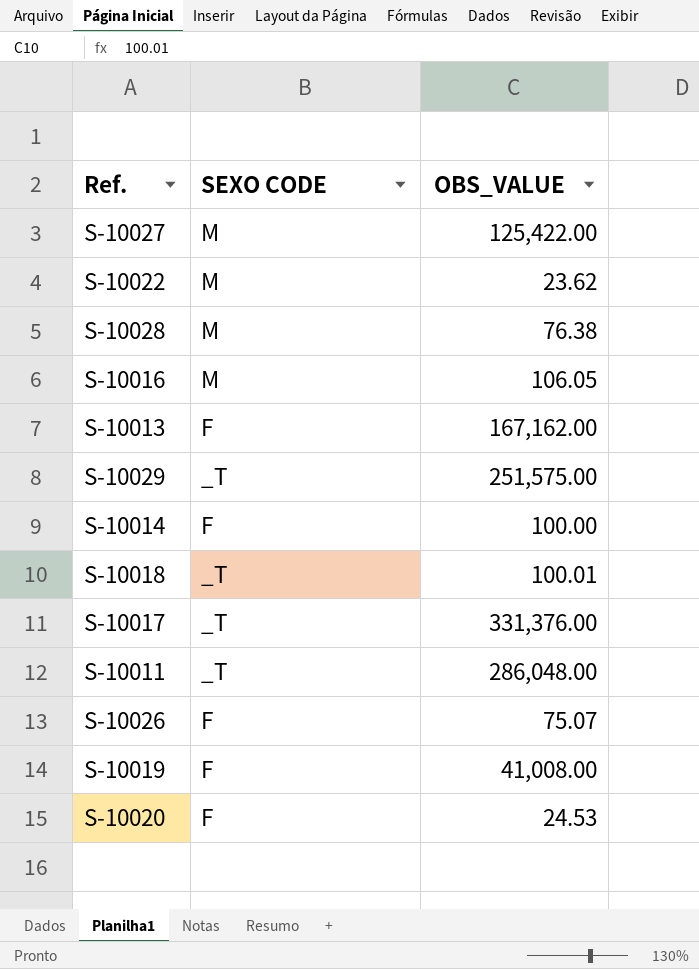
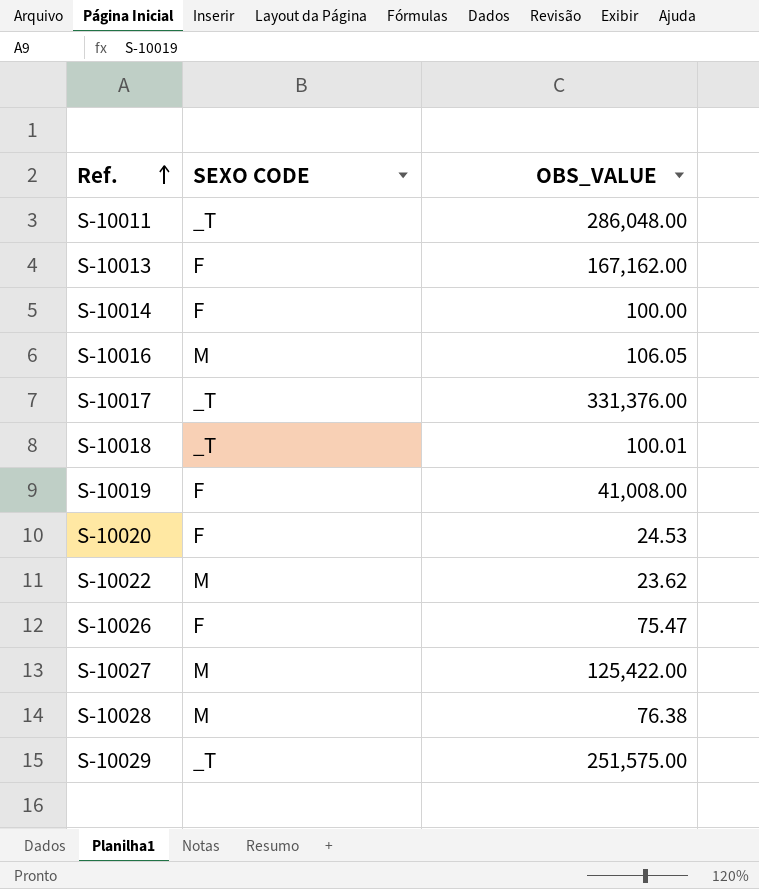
row order: none -> Ref. ascending
S-10026 | OBS_VALUE: 75.07 -> 75.47

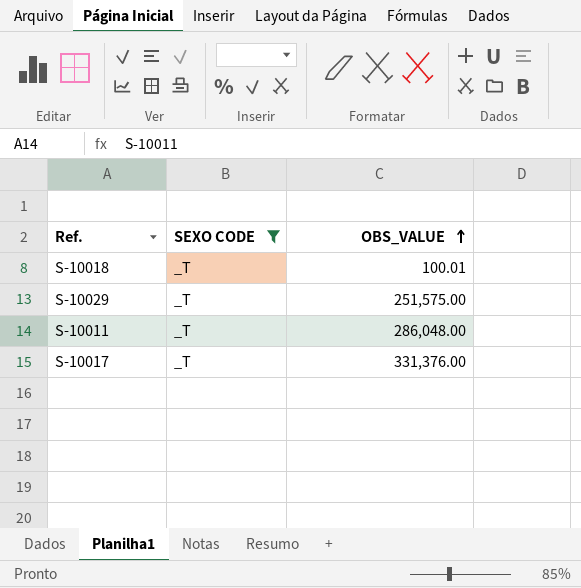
filter: none -> SEXO CODE = _T
row order: Ref. ascending -> OBS_VALUE ascending

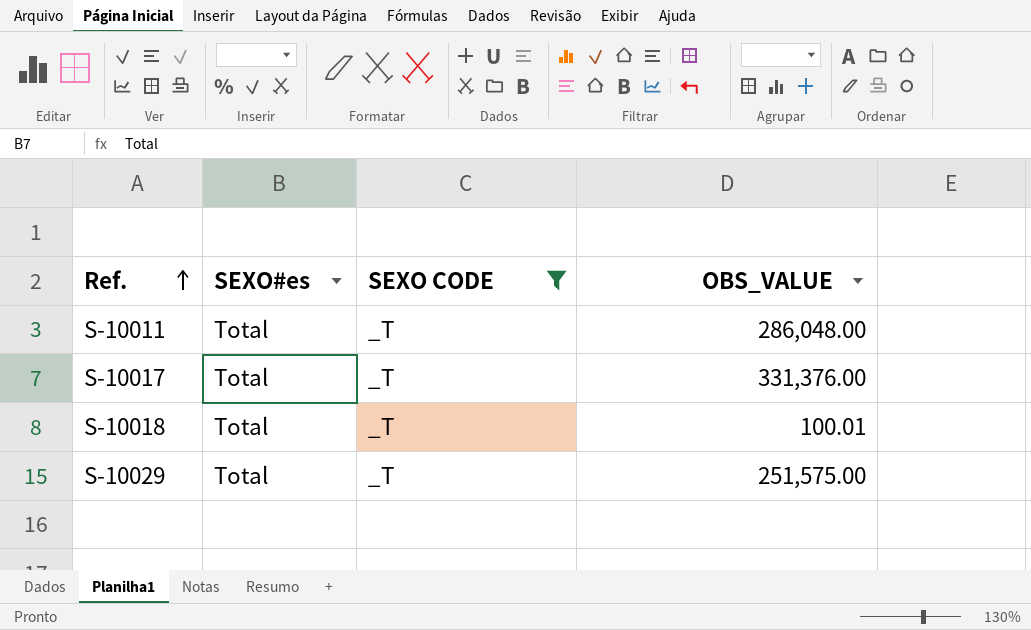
row order: OBS_VALUE ascending -> Ref. ascending
column SEXO#es | position: none -> 2

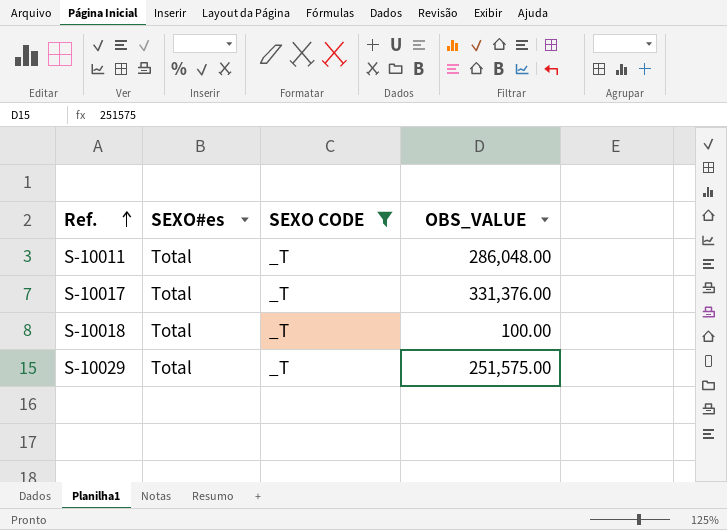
S-10018 | OBS_VALUE: 100.01 -> 100.00

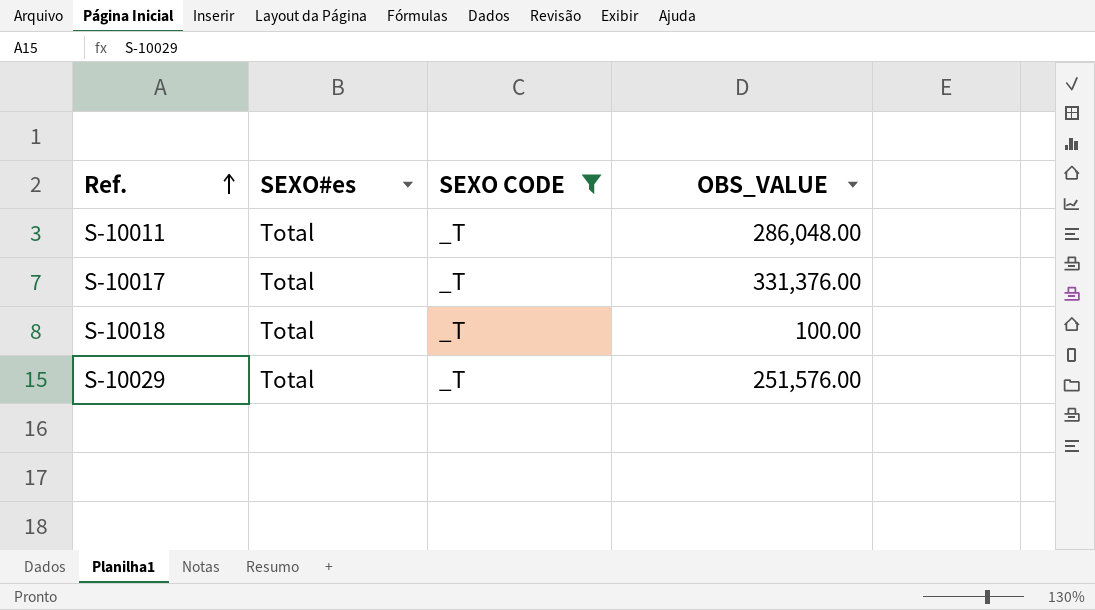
S-10029 | OBS_VALUE: 251,575.00 -> 251,576.00

